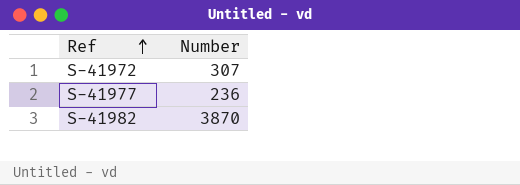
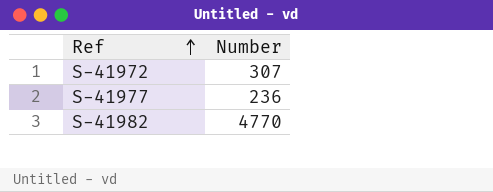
S-41982 | Number: 3870 -> 4770

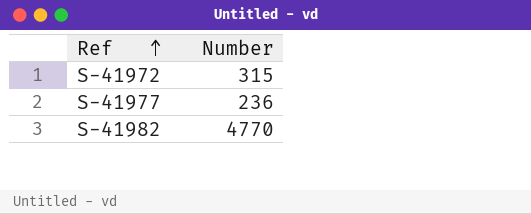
S-41972 | Number: 307 -> 315

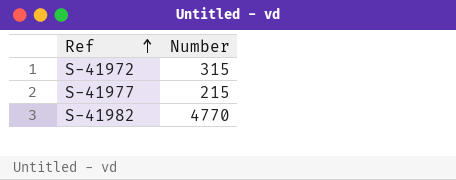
S-41977 | Number: 236 -> 215

